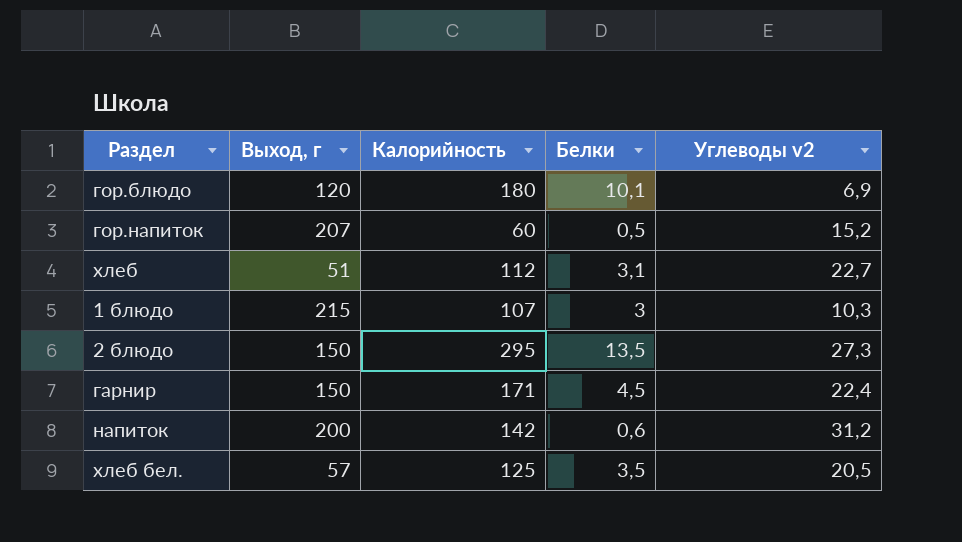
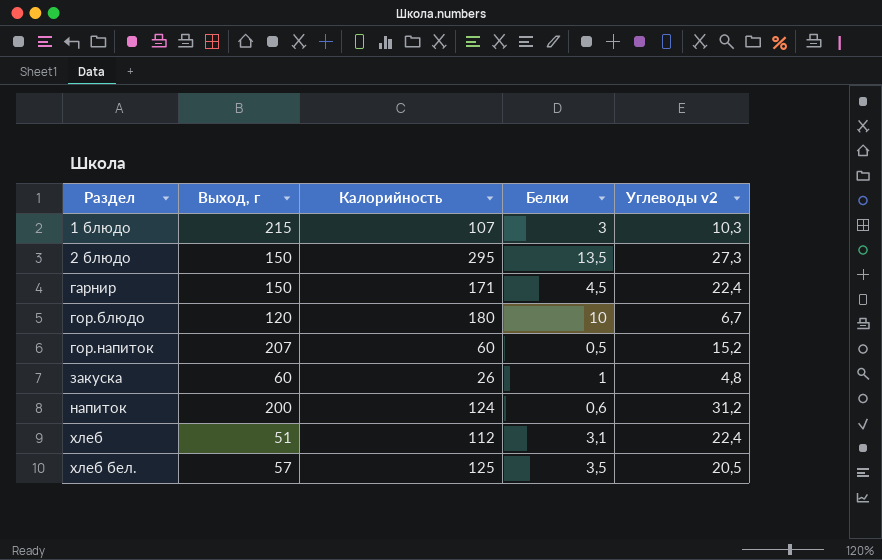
row order: none -> Раздел ascending
гор.блюдо | Белки: 10,1 -> 10
гор.блюдо | Углеводы v2: 6,9 -> 6,7
row закуска: none -> 60 | 26 | 1 | 4,8
напиток | Калорийность: 142 -> 124
хлеб | Углеводы v2: 22,7 -> 22,4

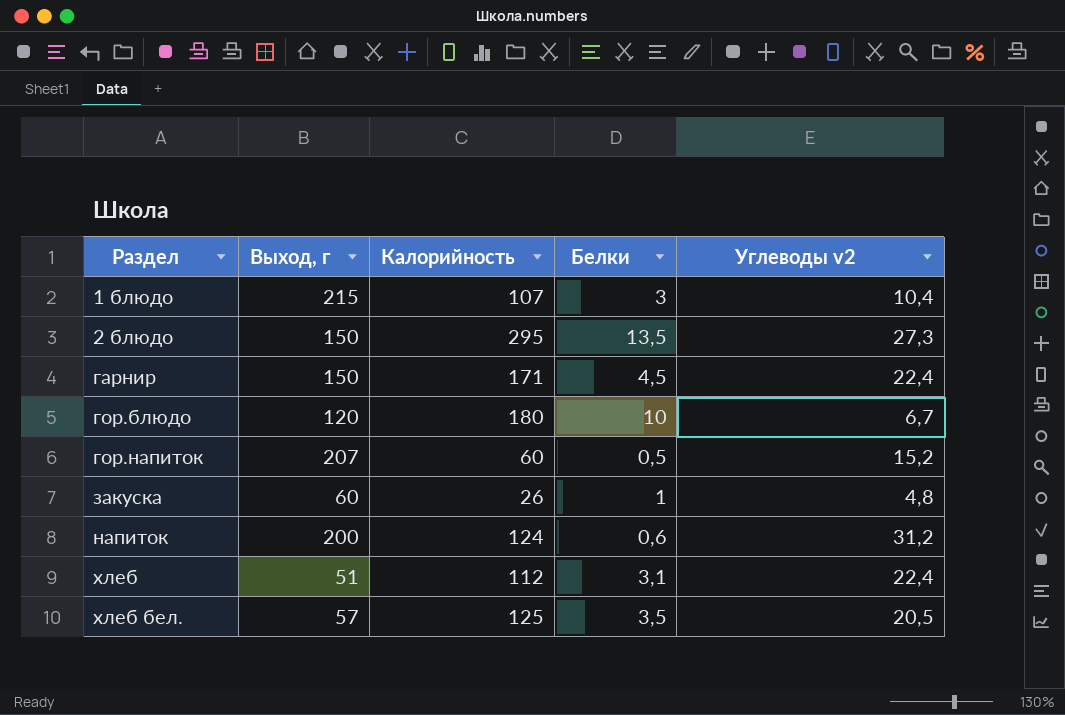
1 блюдо | Углеводы v2: 10,3 -> 10,4

